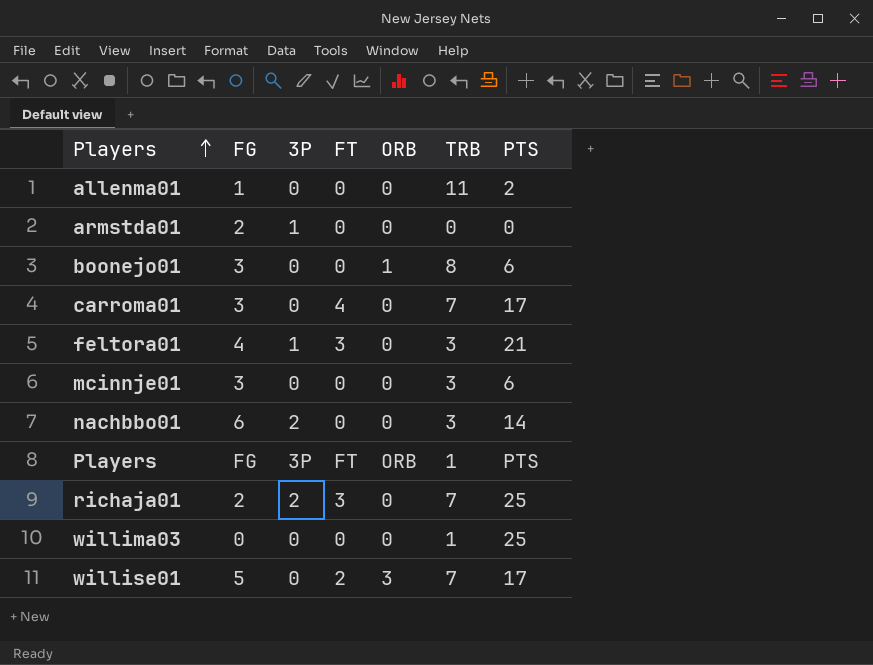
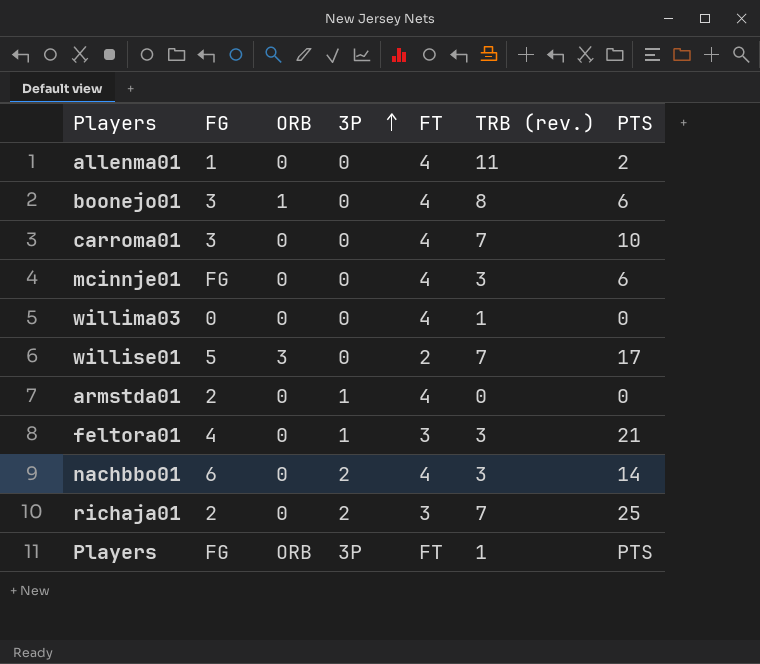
row order: Players ascending -> 3P ascending
column ORB | position: 5 -> 3
column name: TRB -> TRB (rev.)
allenma01 | FT: 0 -> 4
boonejo01 | FT: 0 -> 4
carroma01 | PTS: 17 -> 10
mcinnje01 | FG: 3 -> FG
mcinnje01 | FT: 0 -> 4
willima03 | FT: 0 -> 4
willima03 | PTS: 25 -> 0
armstda01 | FT: 0 -> 4
nachbbo01 | FT: 0 -> 4

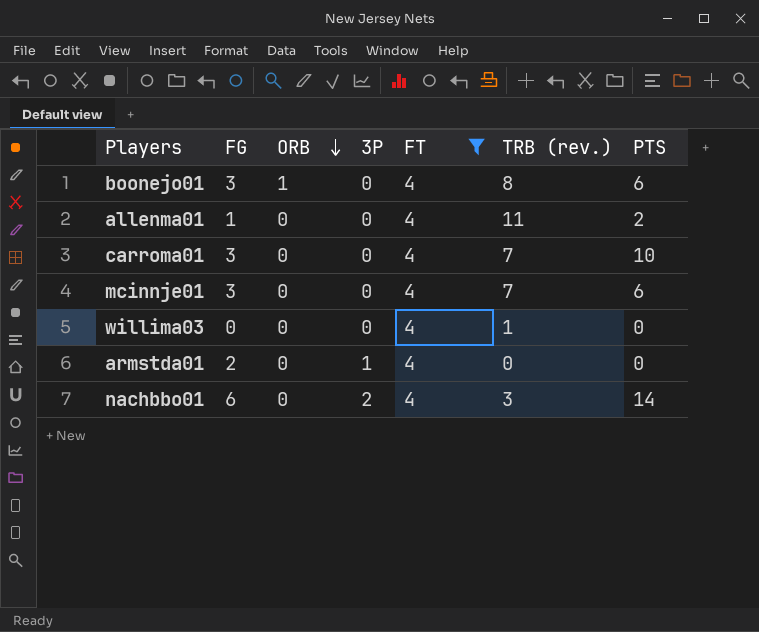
filter: none -> FT = 4
row order: 3P ascending -> ORB descending
mcinnje01 | FG: FG -> 3
mcinnje01 | TRB (rev.): 3 -> 7

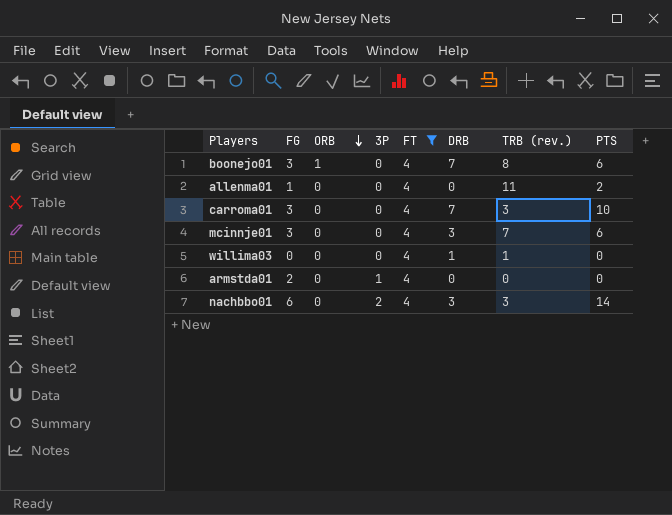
column DRB | position: none -> 6
carroma01 | TRB (rev.): 7 -> 3

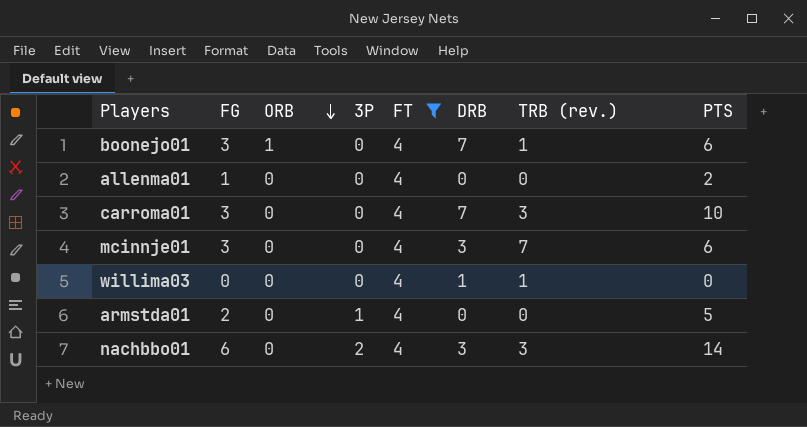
boonejo01 | TRB (rev.): 8 -> 1
allenma01 | TRB (rev.): 11 -> 0
armstda01 | PTS: 0 -> 5

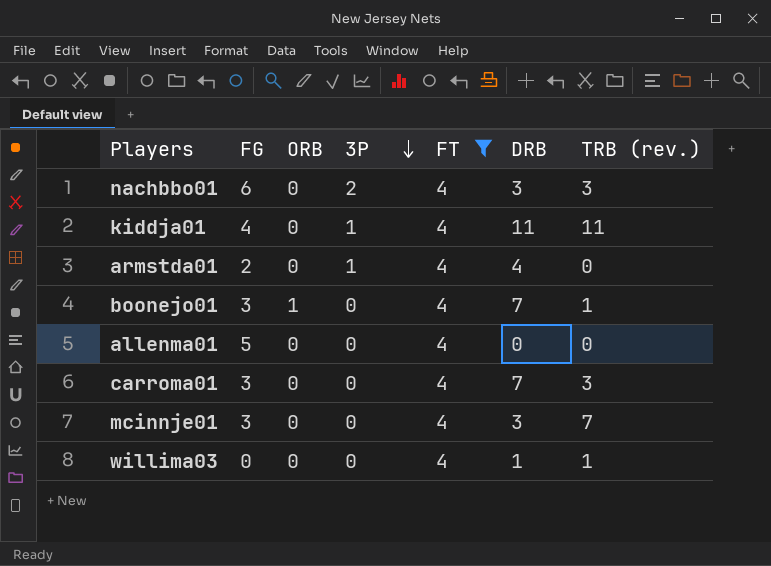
row order: ORB descending -> 3P descending
column PTS | position: 8 -> none
row kiddja01: none -> 4 | 0 | 1 | 4 | 11 | 11
armstda01 | DRB: 0 -> 4
allenma01 | FG: 1 -> 5

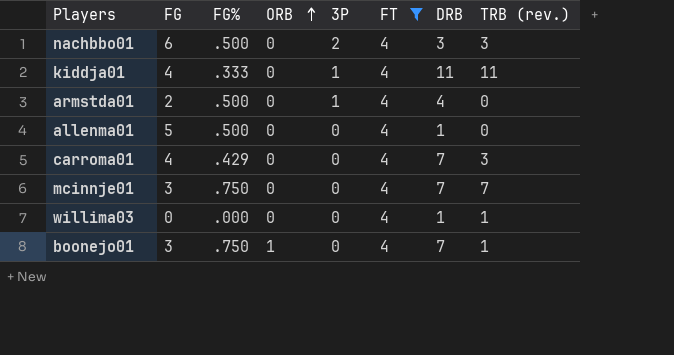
row order: 3P descending -> ORB ascending
column FG% | position: none -> 3
allenma01 | DRB: 0 -> 1
carroma01 | FG: 3 -> 4
mcinnje01 | DRB: 3 -> 7

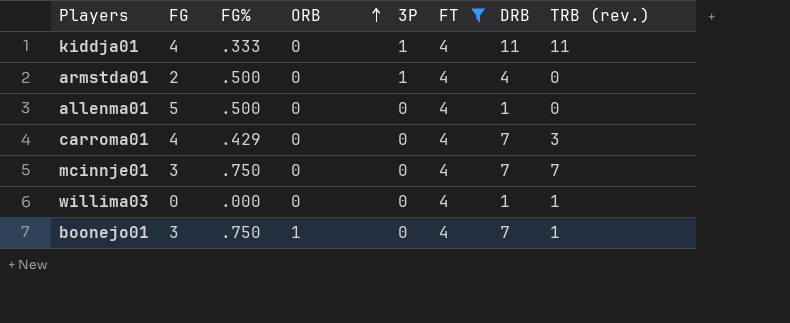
row nachbbo01: 6 | .500 | 0 | 2 | 4 | 3 | 3 -> none

